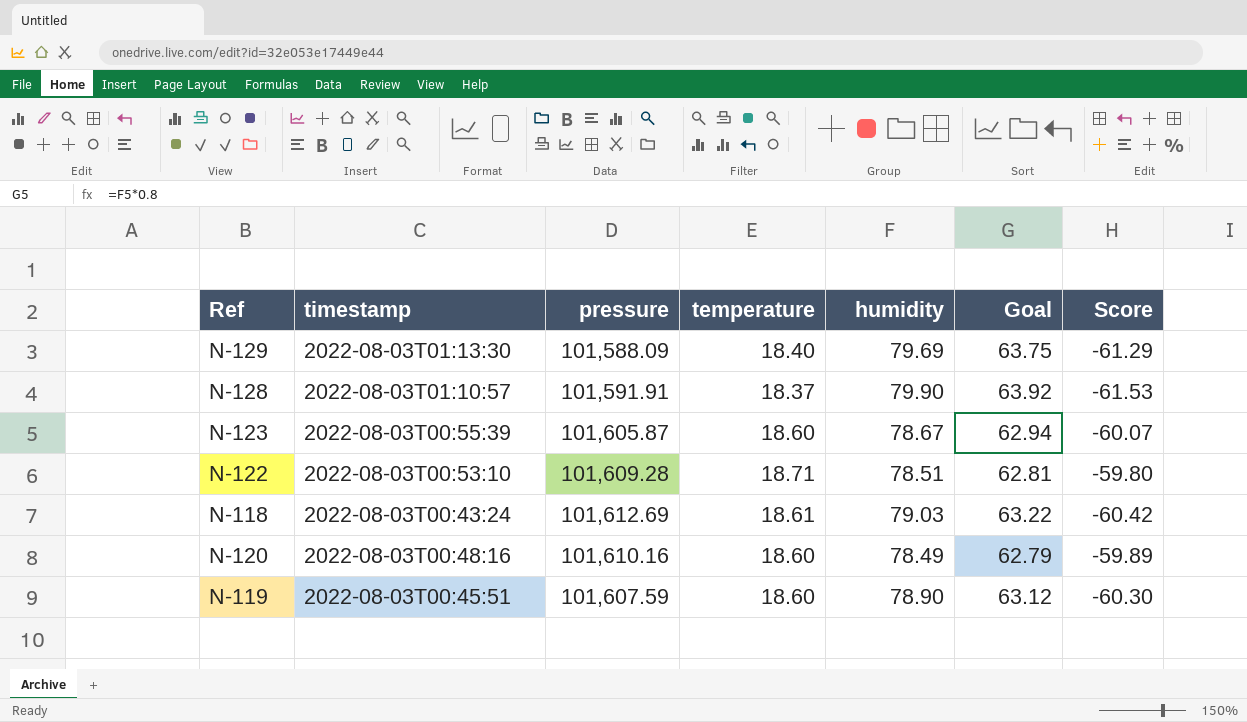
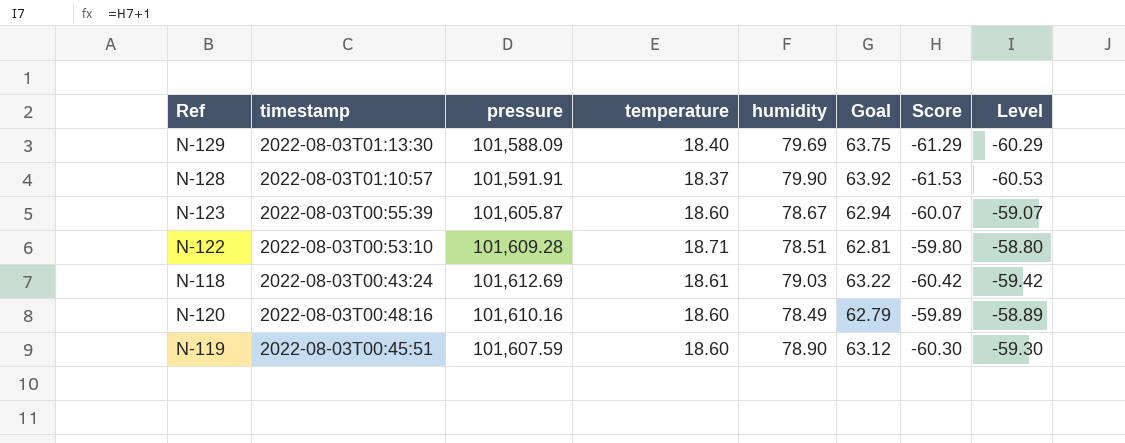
column Level | formula: none -> [Score] + 1

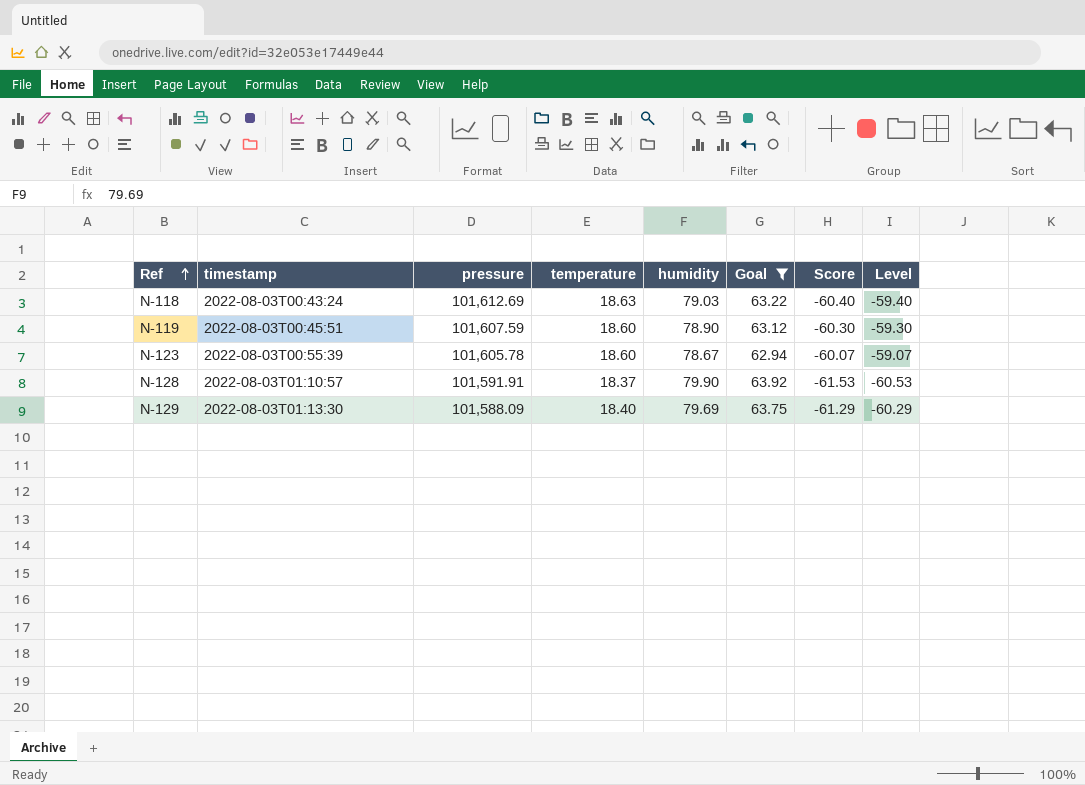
filter: none -> Goal >= 62.94
row order: none -> Ref ascending
N-118 | temperature: 18.61 -> 18.63
N-118 | Score: -60.42 -> -60.40
N-118 | Level: -59.42 -> -59.40
N-123 | pressure: 101,605.87 -> 101,605.78

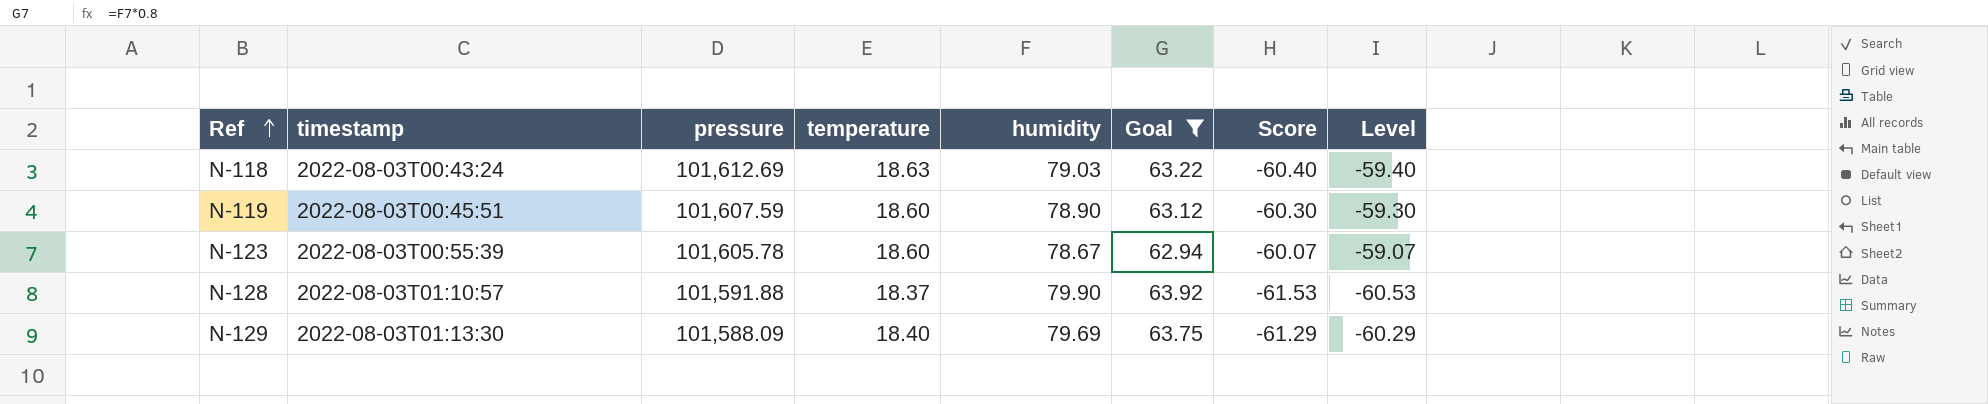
N-128 | pressure: 101,591.91 -> 101,591.88

